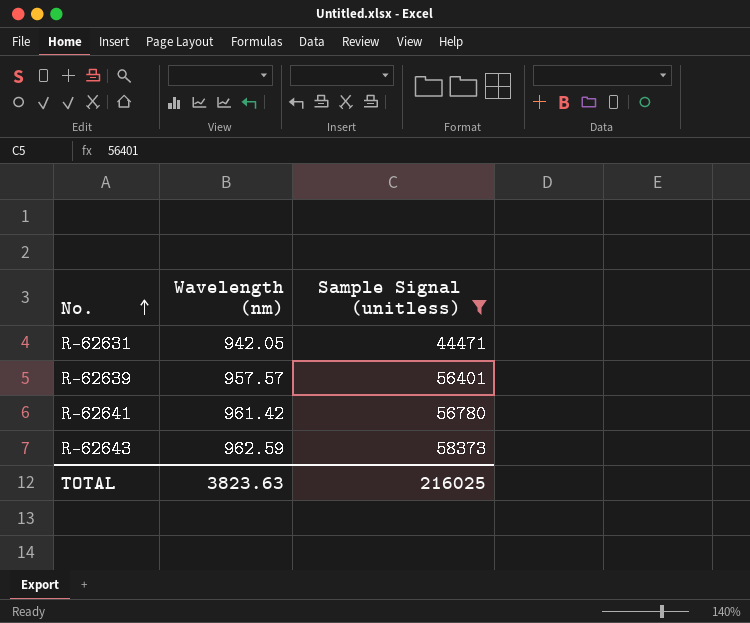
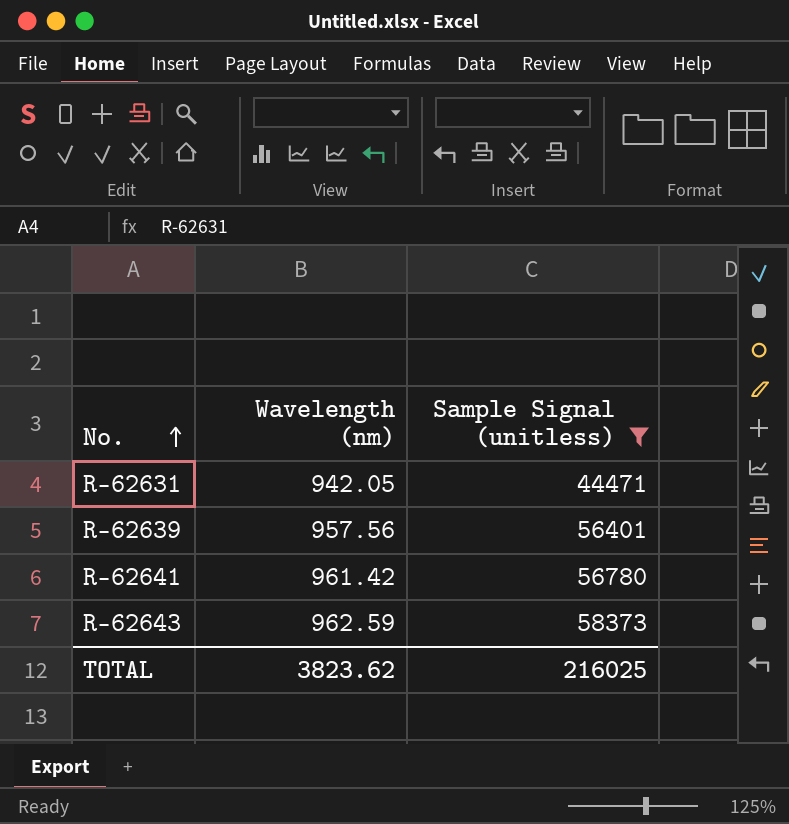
R-62639 | Wavelength (nm): 957.57 -> 957.56
TOTAL | Wavelength (nm): 3823.63 -> 3823.62

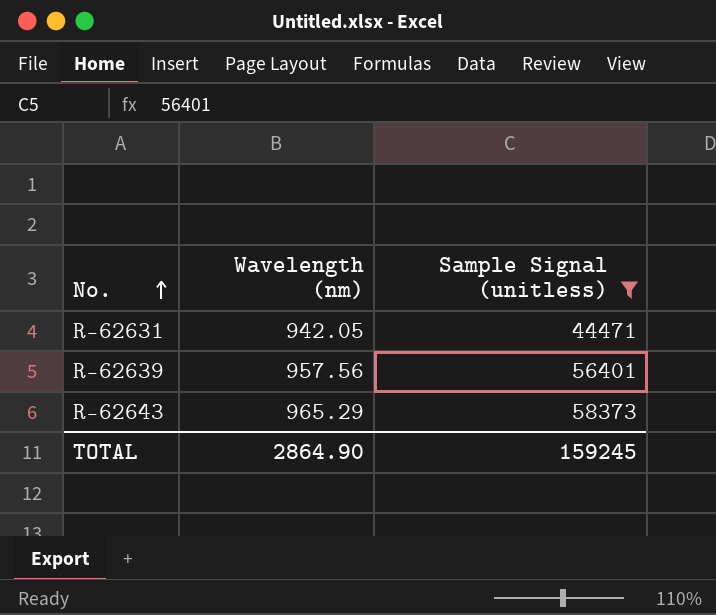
row R-62641: 961.42 | 56780 -> none
R-62643 | Wavelength (nm): 962.59 -> 965.29
TOTAL | Wavelength (nm): 3823.62 -> 2864.90
TOTAL | Sample Signal (unitless): 216025 -> 159245

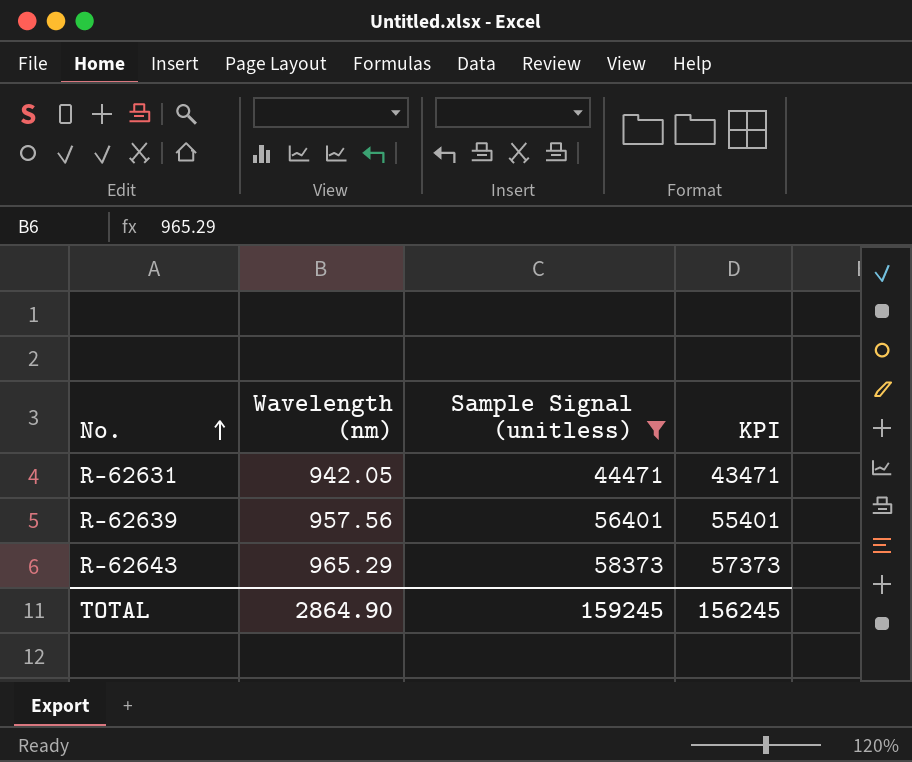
column KPI | formula: none -> [Sample Signal (unitless)] - 1000

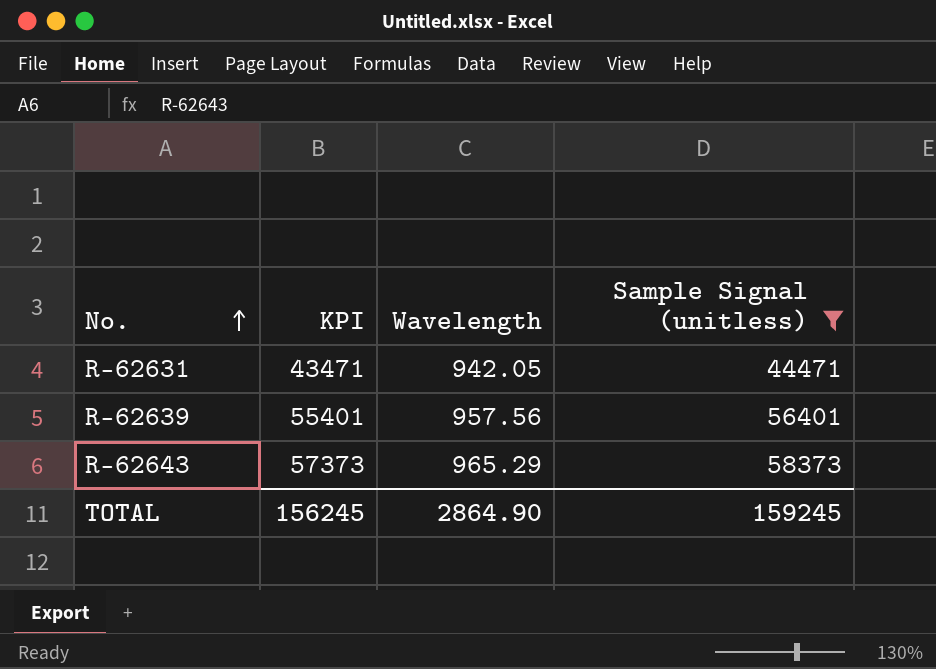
column KPI | position: 4 -> 2
column name: Wavelength (nm) -> Wavelength

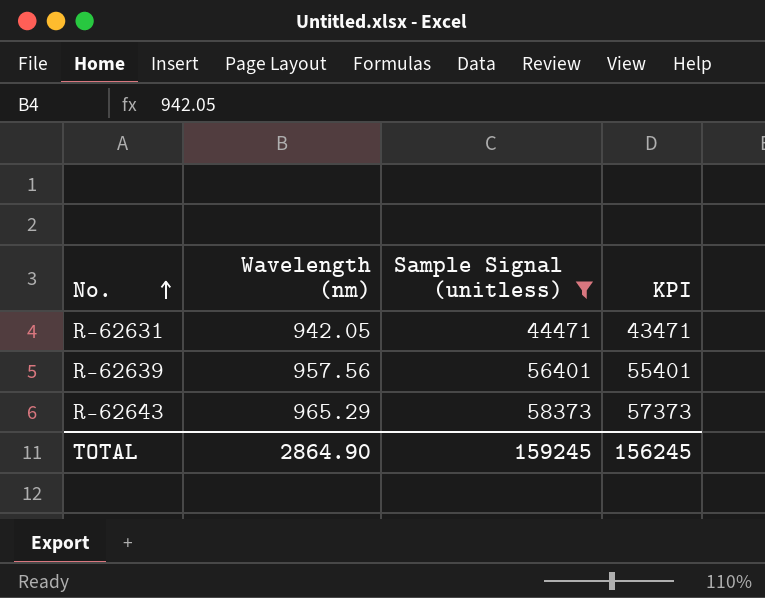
column name: Wavelength -> Wavelength (nm)
column KPI | position: 2 -> 4

